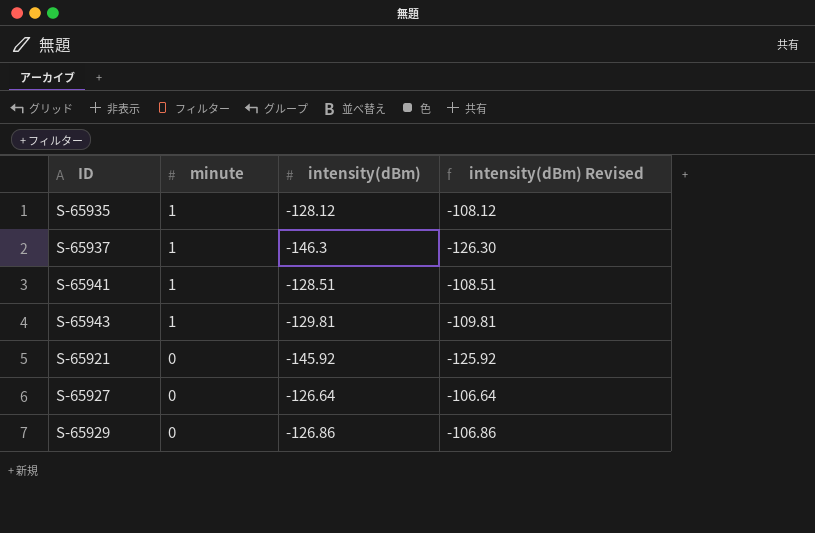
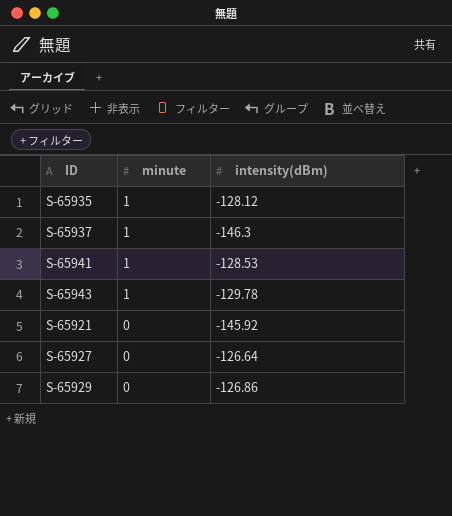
column intensity(dBm) Revised | formula: [intensity(dBm)] + 20 -> none
S-65941 | intensity(dBm): -128.51 -> -128.53
S-65943 | intensity(dBm): -129.81 -> -129.78

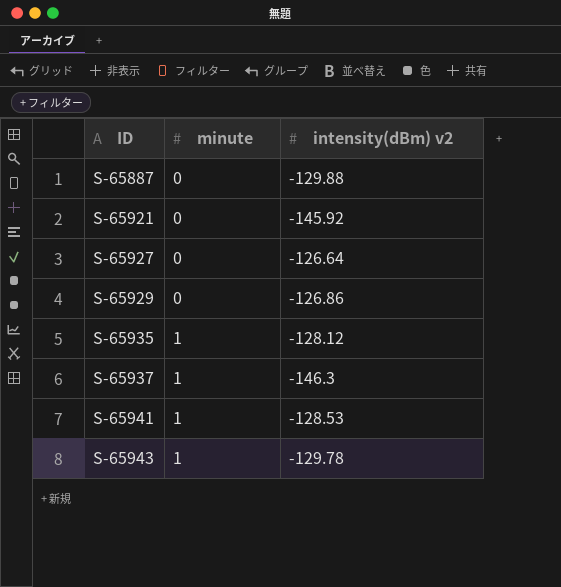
row order: minute descending -> ID ascending
column name: intensity(dBm) -> intensity(dBm) v2
row S-65887: none -> 0 | -129.88

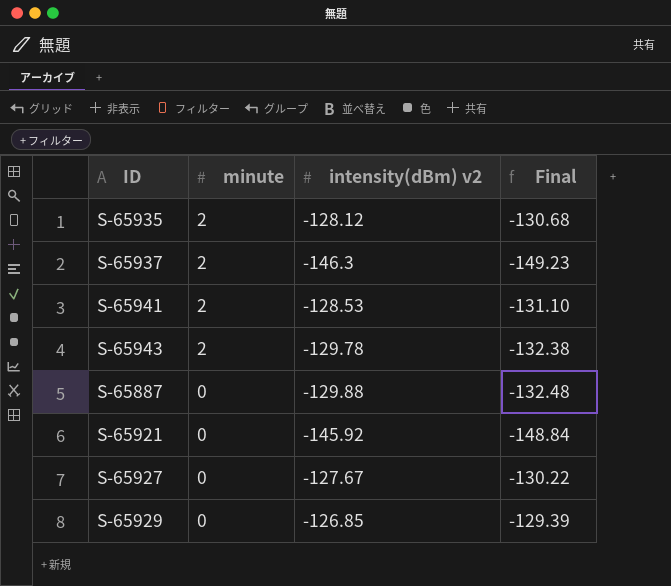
row order: ID ascending -> minute descending
column Final | formula: none -> [intensity(dBm) v2] * 1.02
S-65935 | minute: 1 -> 2
S-65937 | minute: 1 -> 2
S-65941 | minute: 1 -> 2
S-65943 | minute: 1 -> 2
S-65927 | intensity(dBm) v2: -126.64 -> -127.67
S-65929 | intensity(dBm) v2: -126.86 -> -126.85

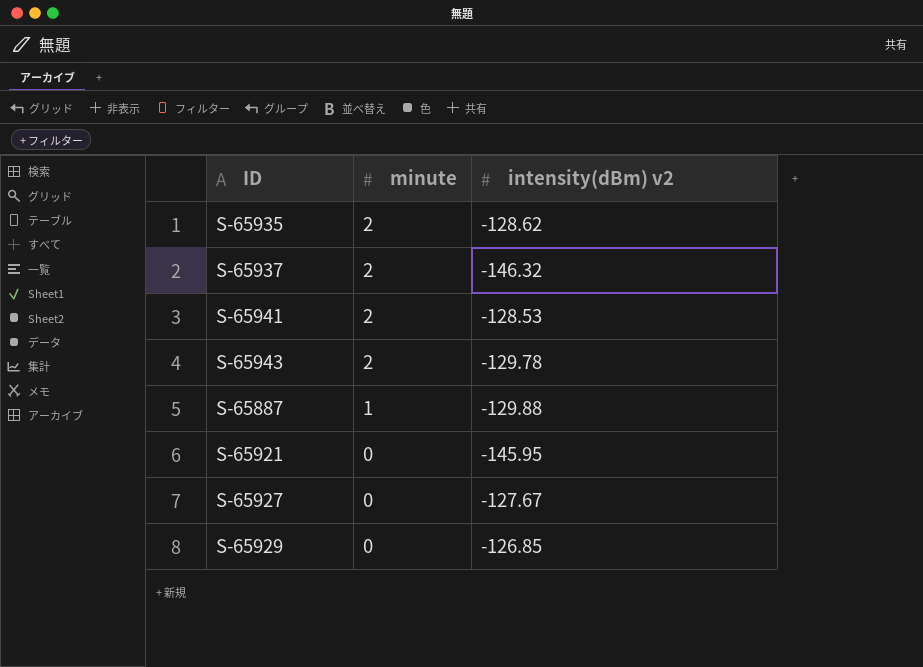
column Final | formula: [intensity(dBm) v2] * 1.02 -> none
S-65935 | intensity(dBm) v2: -128.12 -> -128.62
S-65937 | intensity(dBm) v2: -146.3 -> -146.32
S-65887 | minute: 0 -> 1
S-65921 | intensity(dBm) v2: -145.92 -> -145.95

